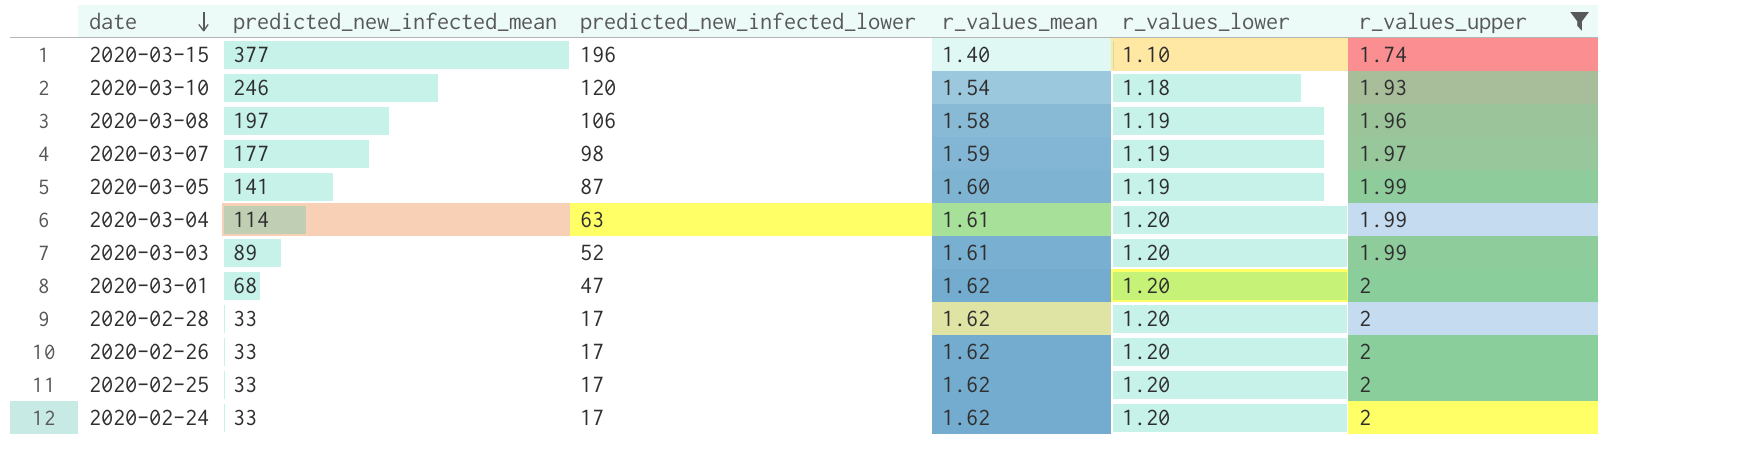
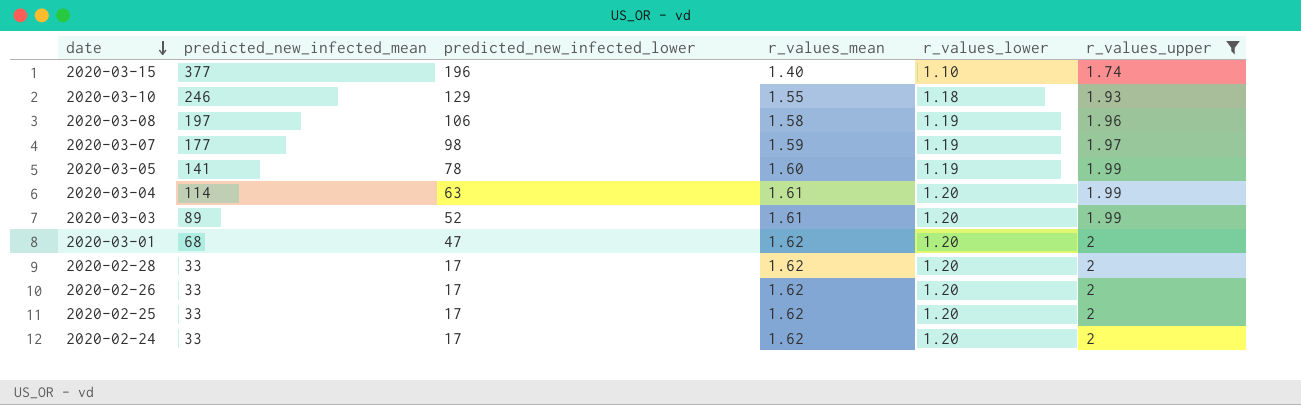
2020-03-10 | predicted_new_infected_lower: 120 -> 129
2020-03-10 | r_values_mean: 1.54 -> 1.55
2020-03-05 | predicted_new_infected_lower: 87 -> 78

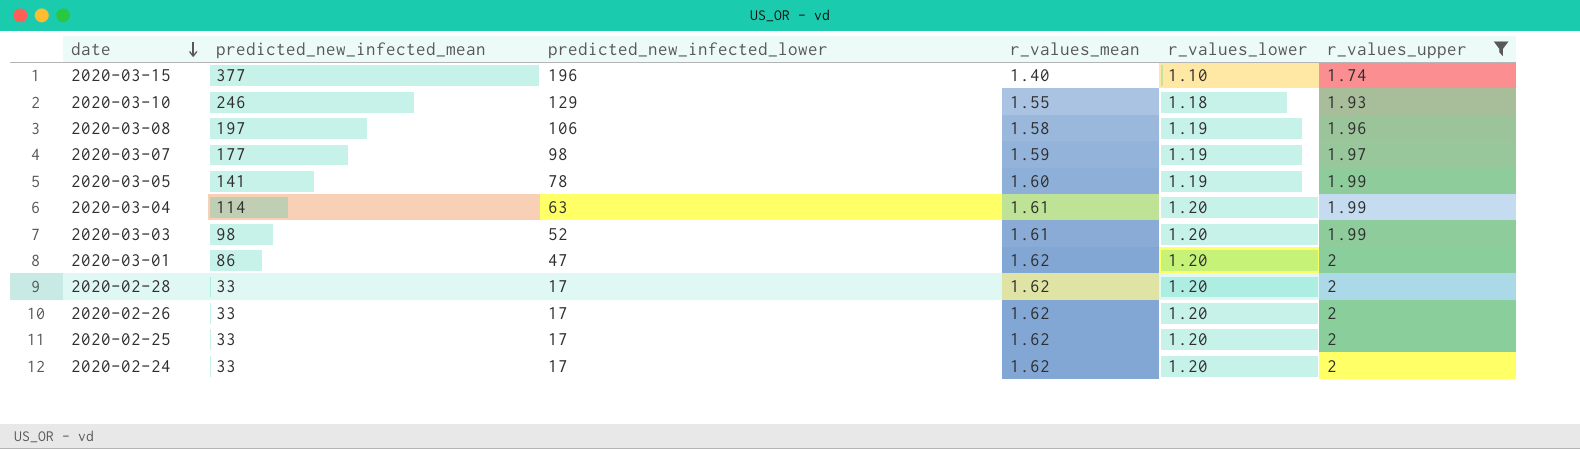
2020-03-03 | predicted_new_infected_mean: 89 -> 98
2020-03-01 | predicted_new_infected_mean: 68 -> 86

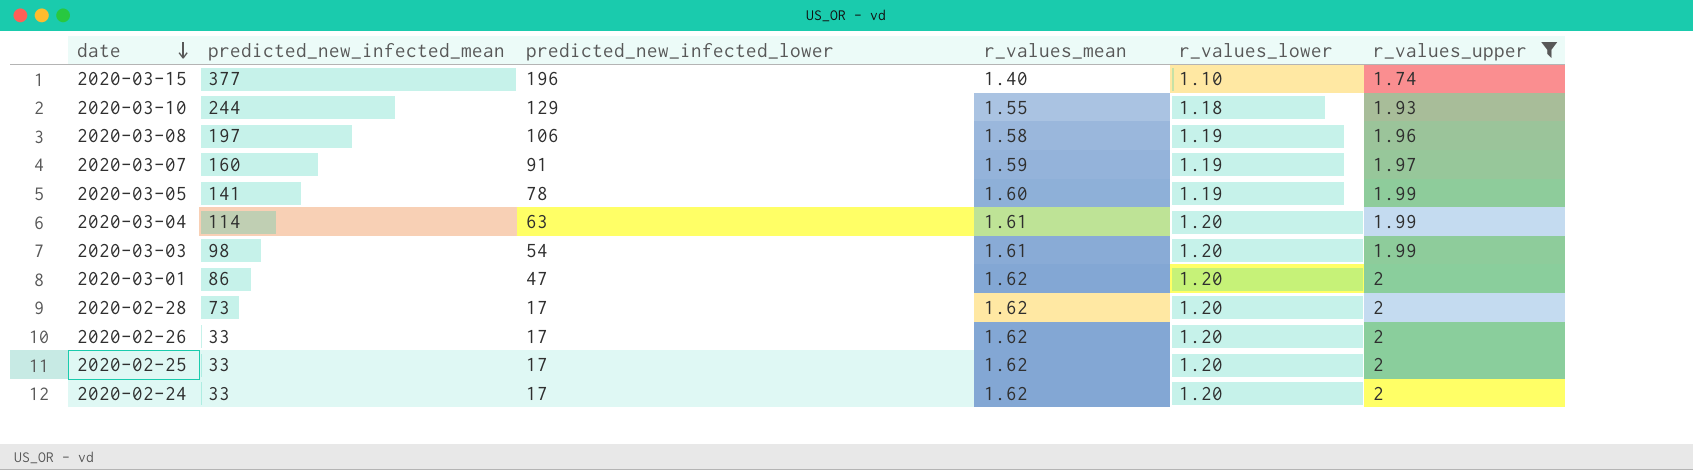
2020-03-10 | predicted_new_infected_mean: 246 -> 244
2020-03-07 | predicted_new_infected_mean: 177 -> 160
2020-03-07 | predicted_new_infected_lower: 98 -> 91
2020-03-03 | predicted_new_infected_lower: 52 -> 54
2020-02-28 | predicted_new_infected_mean: 33 -> 73

